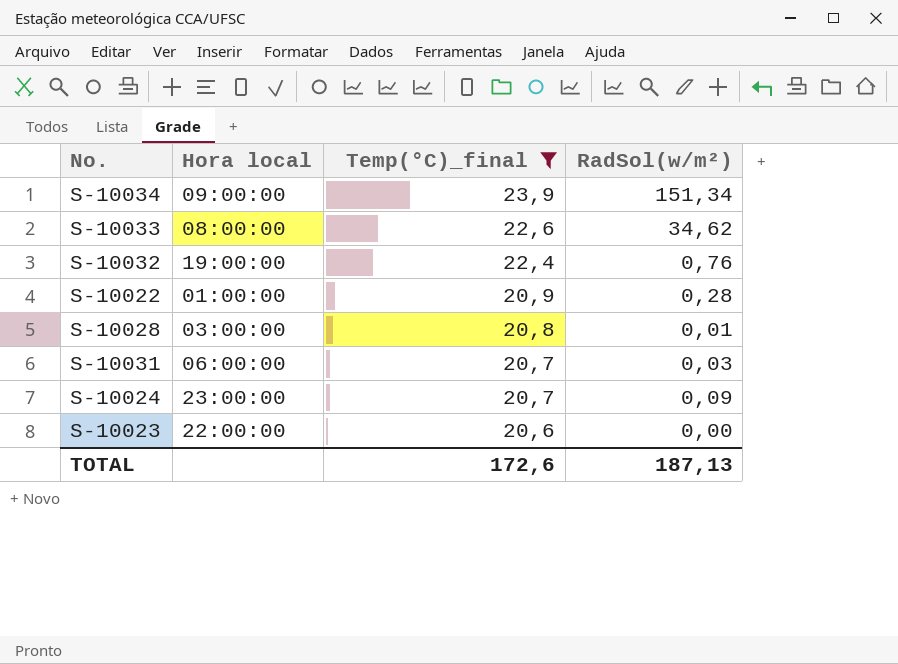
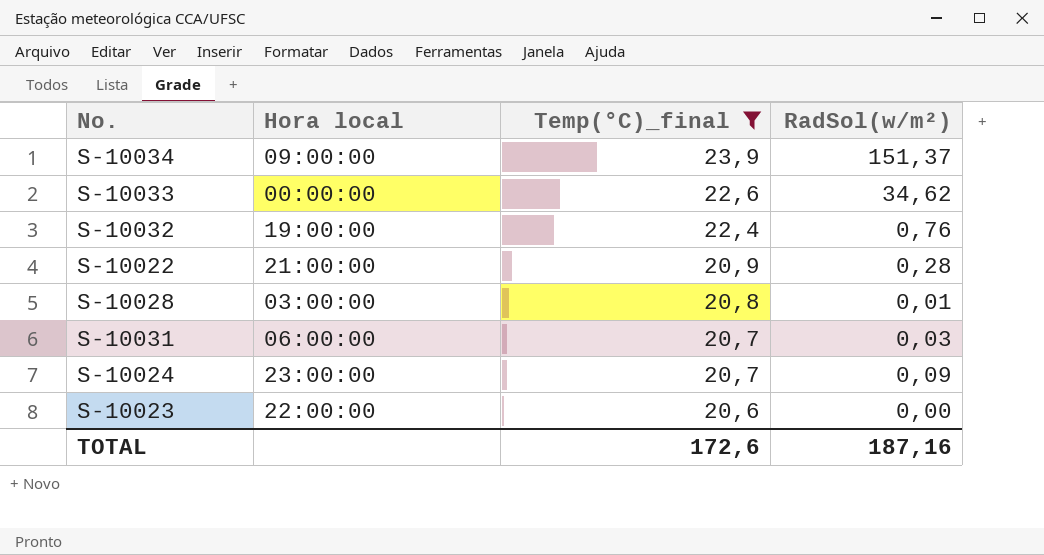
S-10034 | RadSol(w/m²): 151,34 -> 151,37
S-10033 | Hora local: 08:00:00 -> 00:00:00
S-10022 | Hora local: 01:00:00 -> 21:00:00
TOTAL | RadSol(w/m²): 187,13 -> 187,16

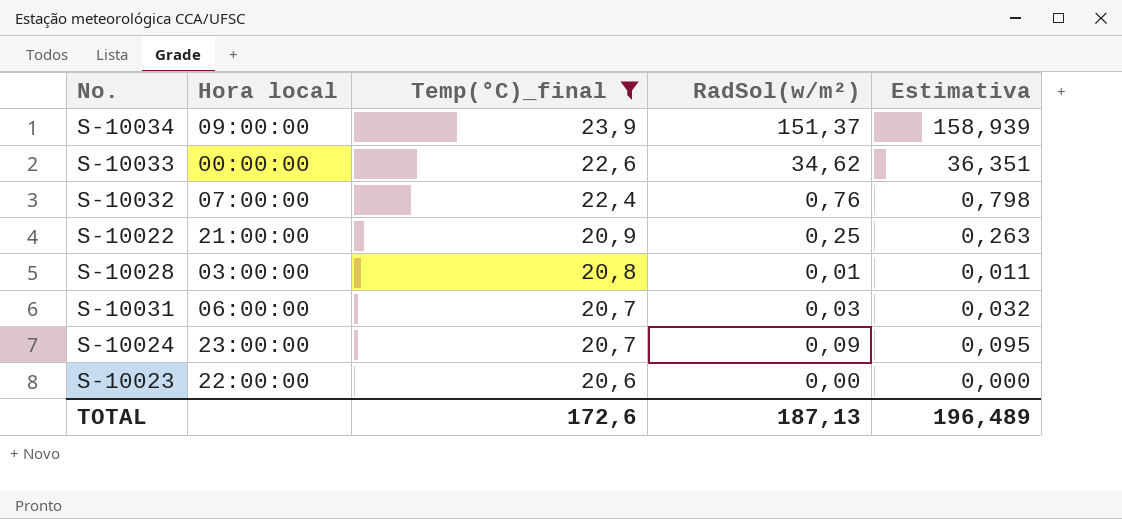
column Estimativa | formula: none -> [RadSol(w/m²)] * 1,05
S-10032 | Hora local: 19:00:00 -> 07:00:00
S-10022 | RadSol(w/m²): 0,28 -> 0,25
TOTAL | RadSol(w/m²): 187,16 -> 187,13

